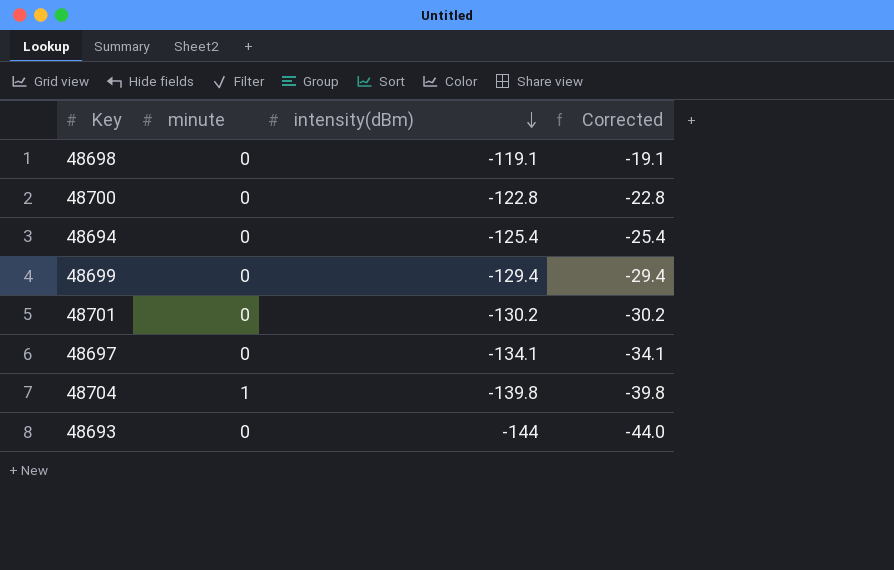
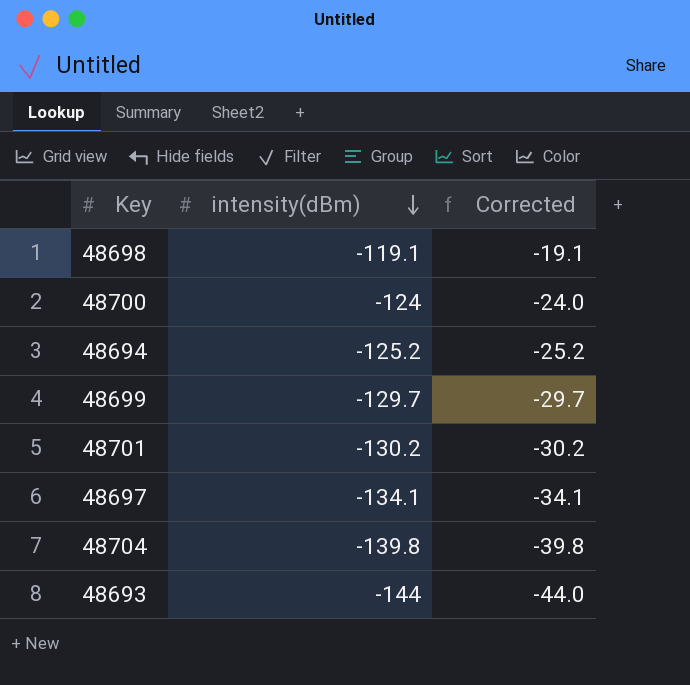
column minute | position: 2 -> none
48700 | intensity(dBm): -122.8 -> -124
48700 | Corrected: -22.8 -> -24.0
48694 | intensity(dBm): -125.4 -> -125.2
48694 | Corrected: -25.4 -> -25.2
48699 | intensity(dBm): -129.4 -> -129.7
48699 | Corrected: -29.4 -> -29.7

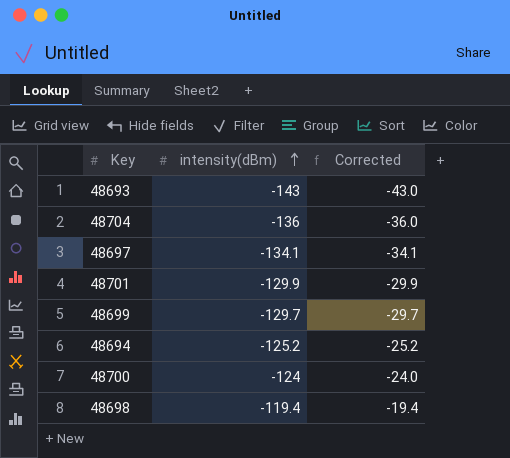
row order: intensity(dBm) descending -> intensity(dBm) ascending
48693 | intensity(dBm): -144 -> -143
48693 | Corrected: -44.0 -> -43.0
48704 | intensity(dBm): -139.8 -> -136
48704 | Corrected: -39.8 -> -36.0
48701 | intensity(dBm): -130.2 -> -129.9
48701 | Corrected: -30.2 -> -29.9
48698 | intensity(dBm): -119.1 -> -119.4
48698 | Corrected: -19.1 -> -19.4

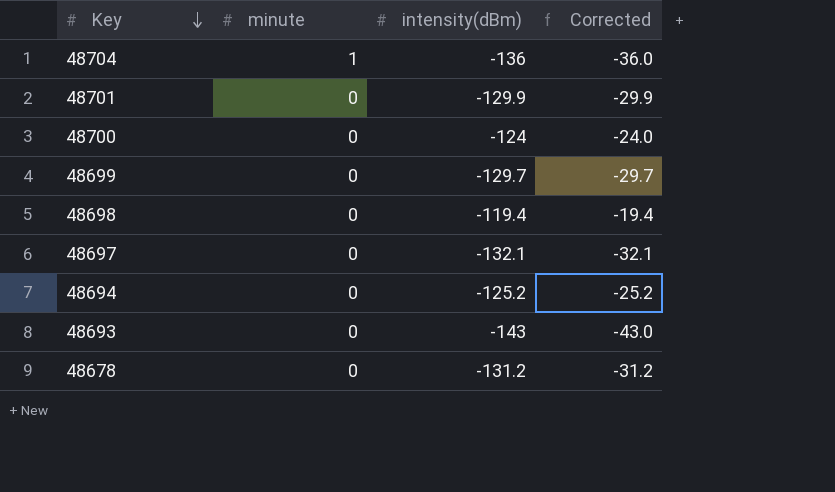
row order: intensity(dBm) ascending -> Key descending
column minute | position: none -> 2
48697 | intensity(dBm): -134.1 -> -132.1
48697 | Corrected: -34.1 -> -32.1
row 48678: none -> 0 | -131.2 | -31.2

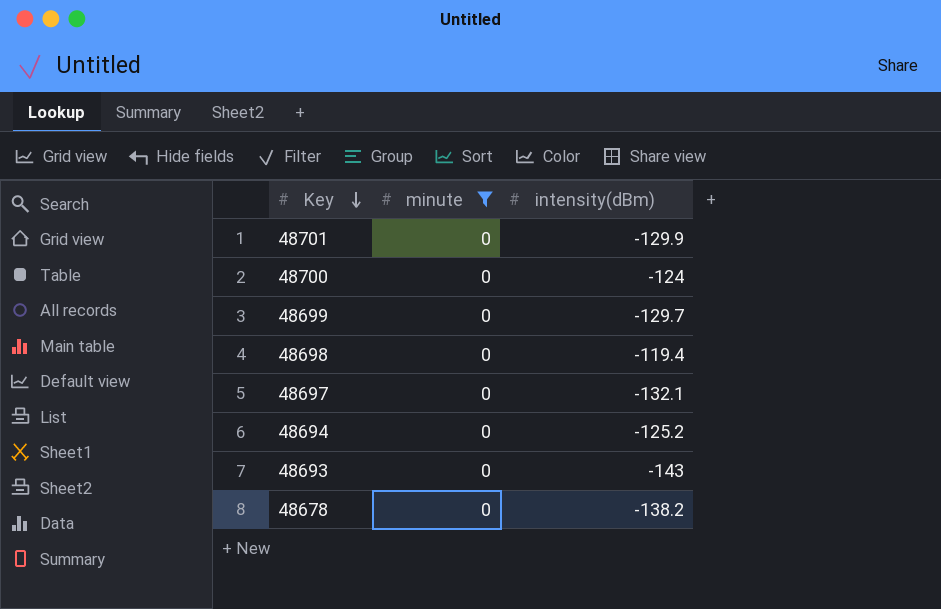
filter: none -> minute = 0
column Corrected | formula: [intensity(dBm)] + 100 -> none
48678 | intensity(dBm): -131.2 -> -138.2

